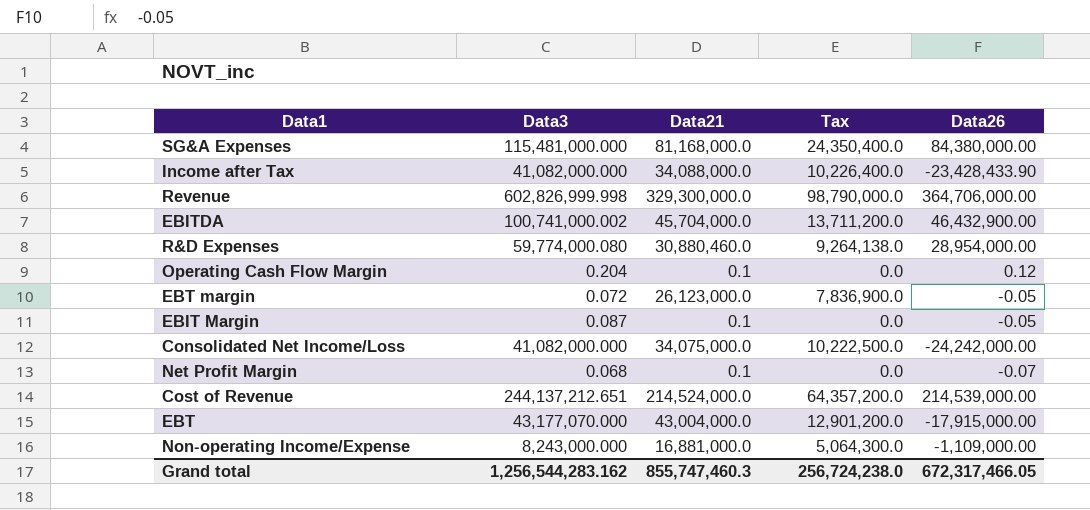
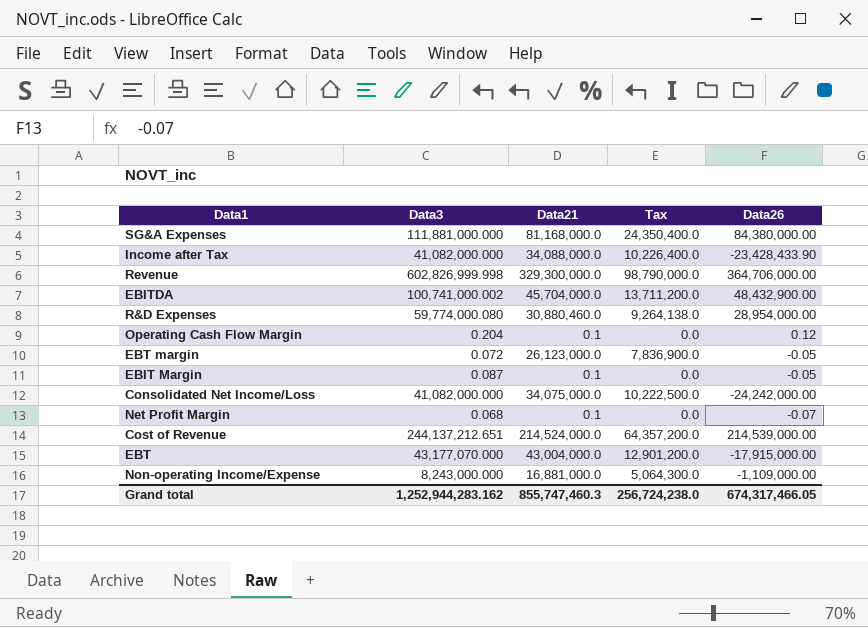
SG&A Expenses | Data3: 115,481,000.000 -> 111,881,000.000
EBITDA | Data26: 46,432,900.00 -> 48,432,900.00
Grand total | Data3: 1,256,544,283.162 -> 1,252,944,283.162
Grand total | Data26: 672,317,466.05 -> 674,317,466.05

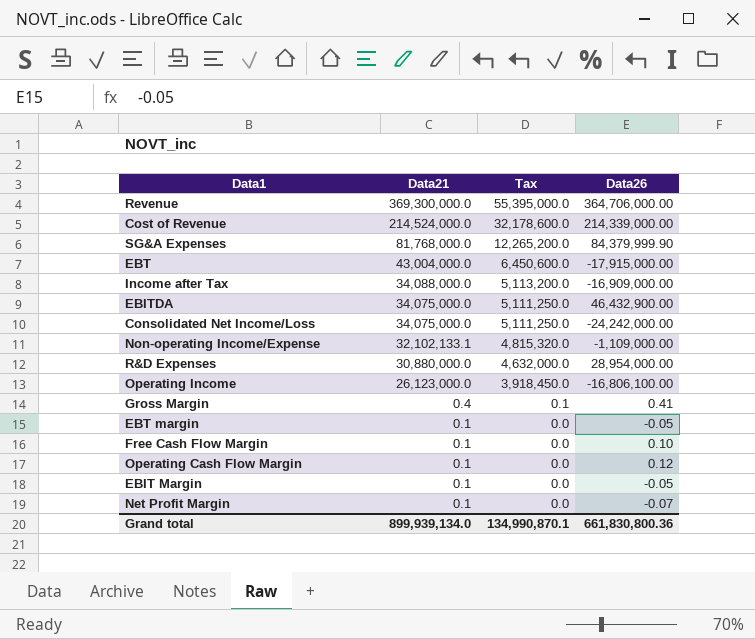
row order: none -> Data21 descending
column Data3 | position: 2 -> none
column Tax | formula: [Data21] * 0.3 -> [Data21] * 0.15
Revenue | Data21: 329,300,000.0 -> 369,300,000.0
Cost of Revenue | Data26: 214,539,000.00 -> 214,339,000.00
SG&A Expenses | Data21: 81,168,000.0 -> 81,768,000.0
SG&A Expenses | Data26: 84,380,000.00 -> 84,379,999.90
Income after Tax | Data26: -23,428,433.90 -> -16,909,000.00
EBITDA | Data21: 45,704,000.0 -> 34,075,000.0
EBITDA | Data26: 48,432,900.00 -> 46,432,900.00
Non-operating Income/Expense | Data21: 16,881,000.0 -> 32,102,133.1
R&D Expenses | Data21: 30,880,460.0 -> 30,880,000.0
row Operating Income: none -> 26,123,000.0 | 3,918,450.0 | -16,806,100.00
row Gross Margin: none -> 0.4 | 0.1 | 0.41
EBT margin | Data21: 26,123,000.0 -> 0.1
row Free Cash Flow Margin: none -> 0.1 | 0.0 | 0.10
Grand total | Data21: 855,747,460.3 -> 899,939,134.0
Grand total | Tax: 256,724,238.0 -> 134,990,870.1
Grand total | Data26: 674,317,466.05 -> 661,830,800.36

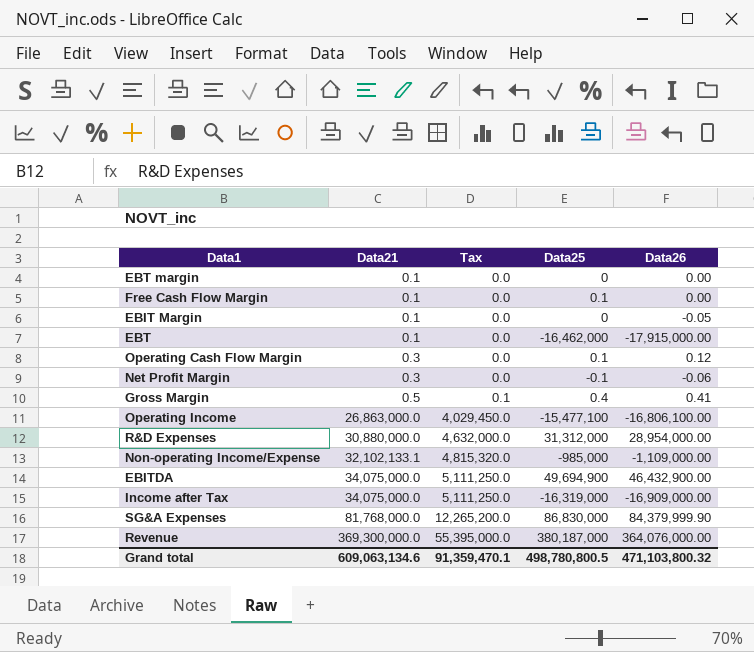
row order: Data21 descending -> Data21 ascending
column Data25 | position: none -> 4
row Cost of Revenue: 214,524,000.0 | 32,178,600.0 | 214,339,000.00 -> none
row Consolidated Net Income/Loss: 34,075,000.0 | 5,111,250.0 | -24,242,000.00 -> none
EBT margin | Data26: -0.05 -> 0.00
Free Cash Flow Margin | Data26: 0.10 -> 0.00
EBT | Data21: 43,004,000.0 -> 0.1
EBT | Tax: 6,450,600.0 -> 0.0
Operating Cash Flow Margin | Data21: 0.1 -> 0.3
Net Profit Margin | Data21: 0.1 -> 0.3
Net Profit Margin | Data26: -0.07 -> -0.06
Gross Margin | Data21: 0.4 -> 0.5
Operating Income | Data21: 26,123,000.0 -> 26,863,000.0
Operating Income | Tax: 3,918,450.0 -> 4,029,450.0
Income after Tax | Data21: 34,088,000.0 -> 34,075,000.0
Income after Tax | Tax: 5,113,200.0 -> 5,111,250.0
Revenue | Data26: 364,706,000.00 -> 364,076,000.00
Grand total | Data21: 899,939,134.0 -> 609,063,134.6
Grand total | Tax: 134,990,870.1 -> 91,359,470.1
Grand total | Data26: 661,830,800.36 -> 471,103,800.32

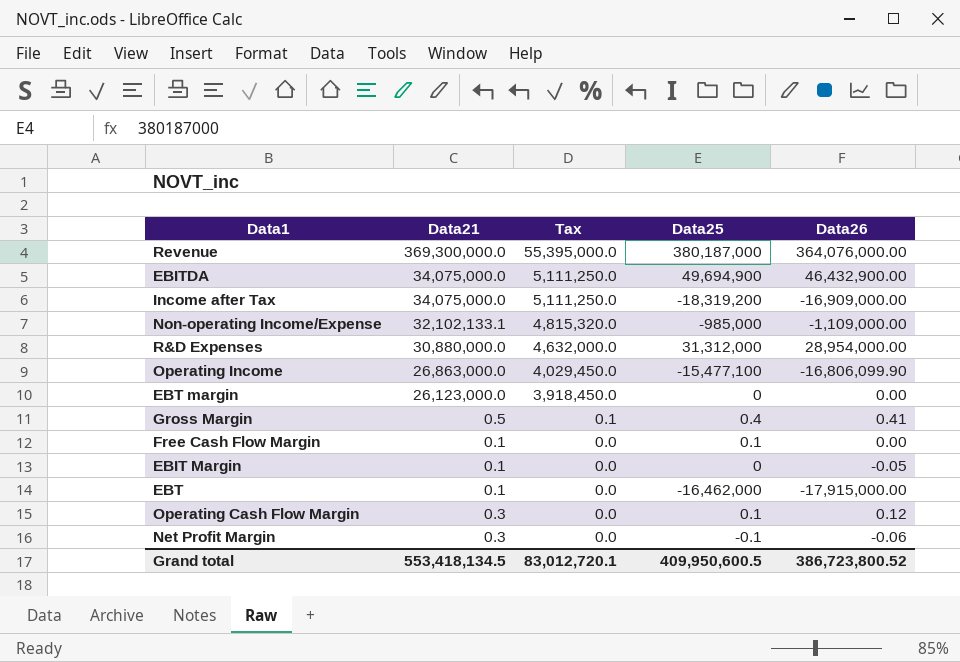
row order: Data21 ascending -> Tax descending
row SG&A Expenses: 81,768,000.0 | 12,265,200.0 | 86,830,000 | 84,379,999.90 -> none
Income after Tax | Data25: -16,319,000 -> -18,319,200
Operating Income | Data26: -16,806,100.00 -> -16,806,099.90
EBT margin | Data21: 0.1 -> 26,123,000.0
EBT margin | Tax: 0.0 -> 3,918,450.0
Grand total | Data21: 609,063,134.6 -> 553,418,134.5
Grand total | Tax: 91,359,470.1 -> 83,012,720.1
Grand total | Data25: 498,780,800.5 -> 409,950,600.5
Grand total | Data26: 471,103,800.32 -> 386,723,800.52

